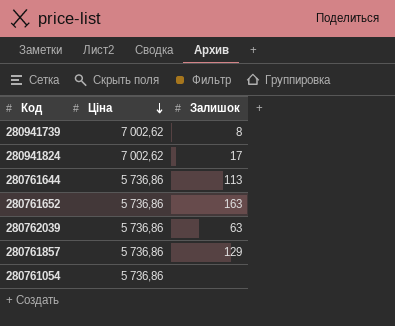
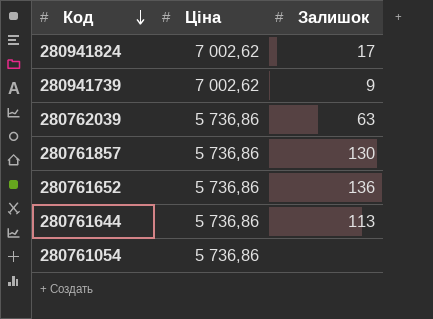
row order: Ціна descending -> Код descending
280941739 | Залишок: 8 -> 9
280761857 | Залишок: 129 -> 130
280761652 | Залишок: 163 -> 136

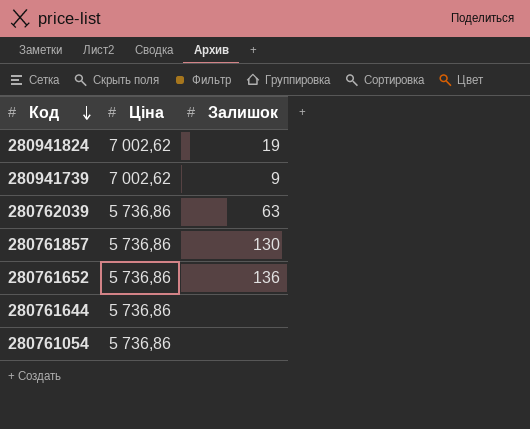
280941824 | Залишок: 17 -> 19
280761644 | Залишок: 113 -> none

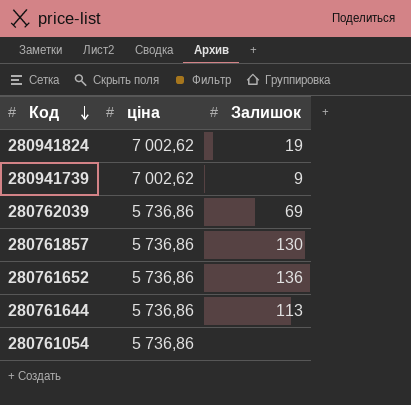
column name: Ціна -> ціна
280762039 | Залишок: 63 -> 69
280761644 | Залишок: none -> 113

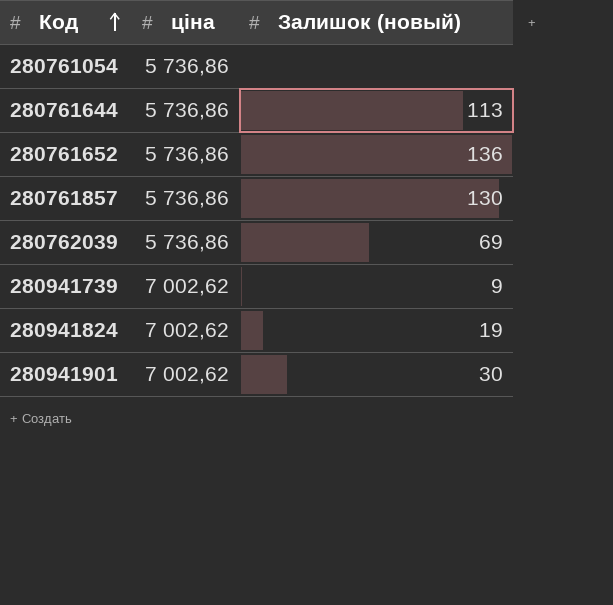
row order: Код descending -> Код ascending
column name: Залишок -> Залишок (новый)
row 280941901: none -> 7 002,62 | 30

